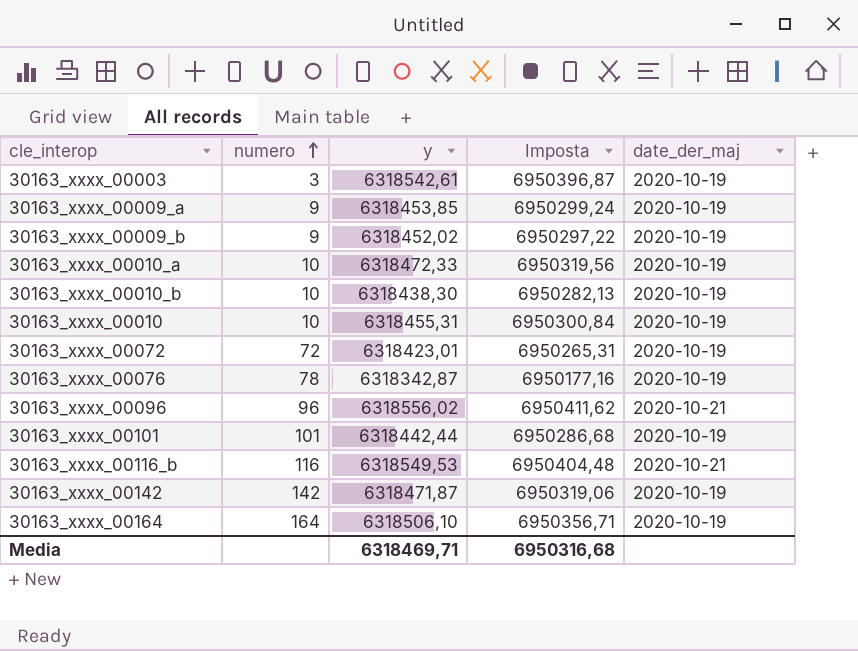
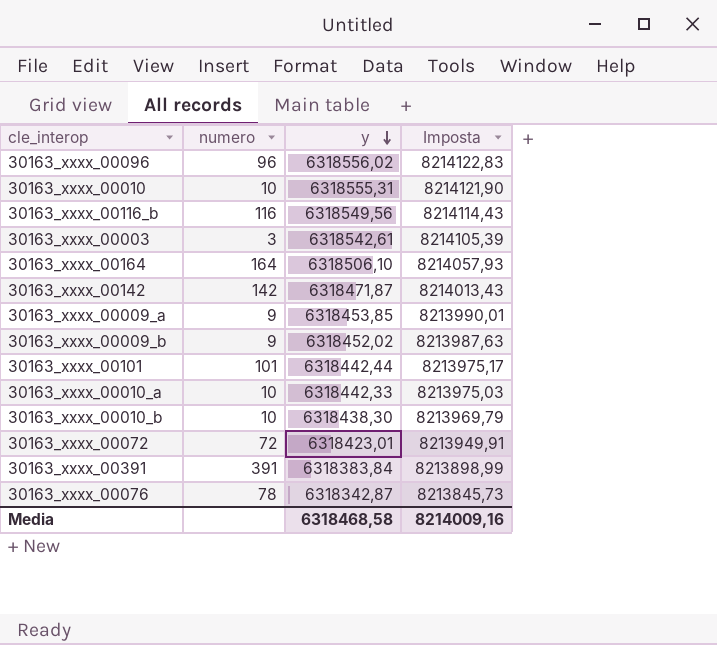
row order: numero ascending -> y descending
column date_der_maj | position: 5 -> none
column Imposta | formula: [y] * 1,1 -> [y] * 1,3
30163_xxxx_00010 | y: 6318455,31 -> 6318555,31
30163_xxxx_00116_b | y: 6318549,53 -> 6318549,56
30163_xxxx_00010_a | y: 6318472,33 -> 6318442,33
row 30163_xxxx_00391: none -> 391 | 6318383,84 | 8213898,99
Media | y: 6318469,71 -> 6318468,58
Media | Imposta: 6950316,68 -> 8214009,16

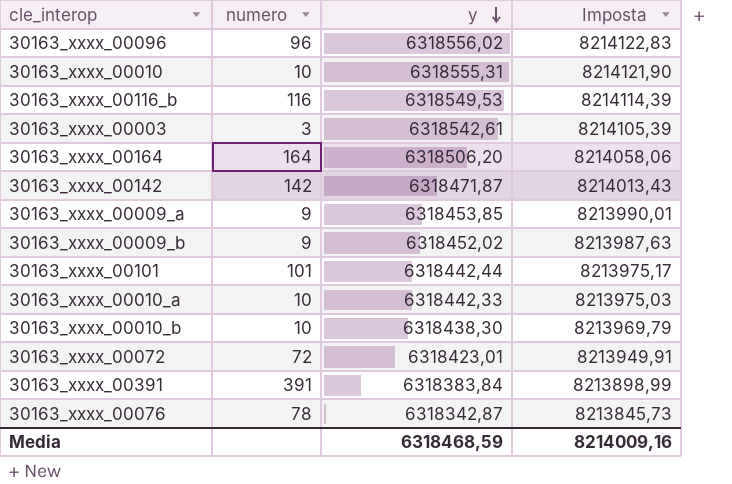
30163_xxxx_00116_b | y: 6318549,56 -> 6318549,53
30163_xxxx_00116_b | Imposta: 8214114,43 -> 8214114,39
30163_xxxx_00164 | y: 6318506,10 -> 6318506,20
30163_xxxx_00164 | Imposta: 8214057,93 -> 8214058,06
Media | y: 6318468,58 -> 6318468,59

